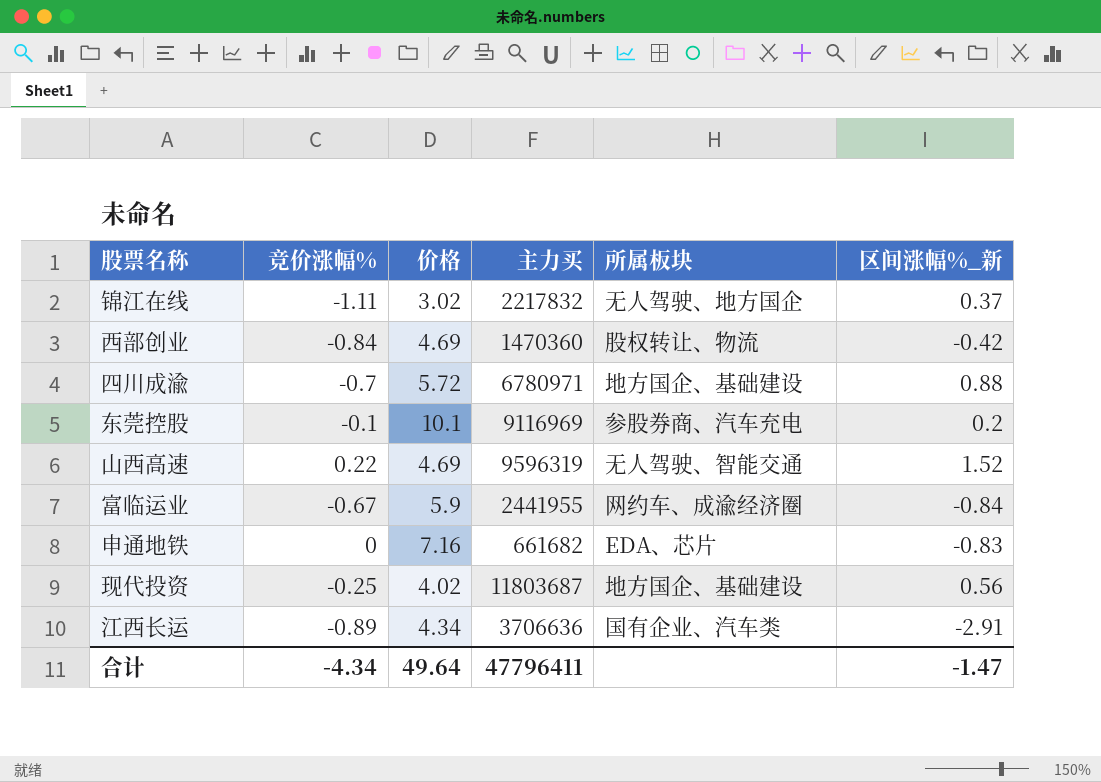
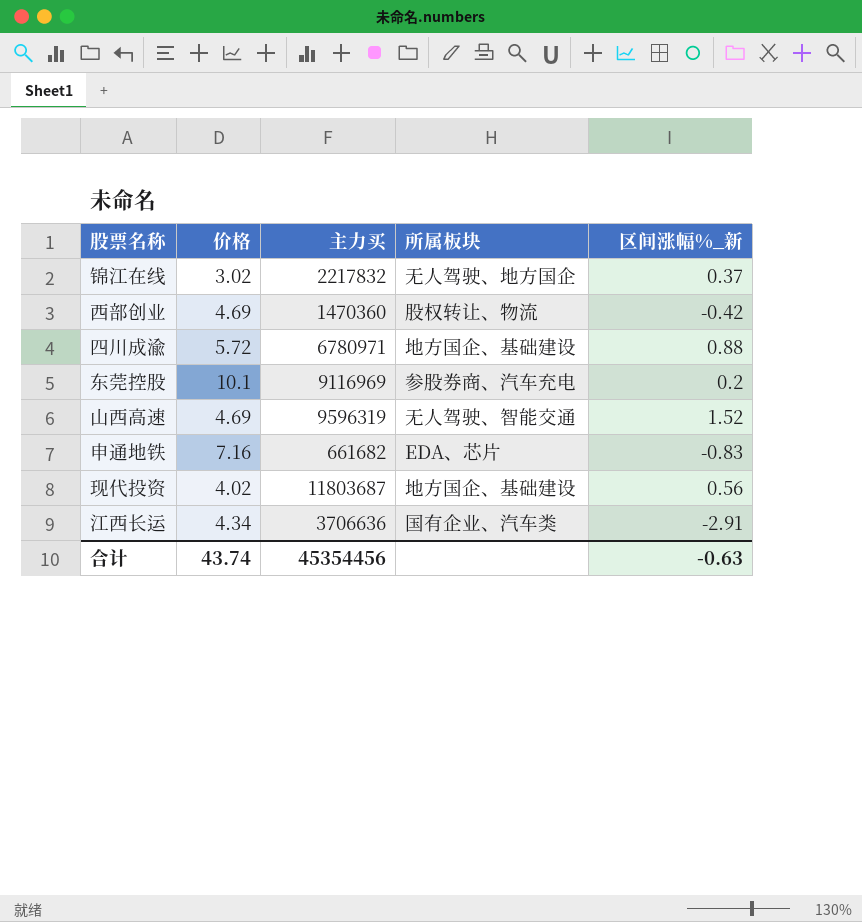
column 竞价涨幅% | position: 2 -> none
row 富临运业: -0.67 | 5.9 | 2441955 | 网约车、成渝经济圈 | -0.84 -> none
合计 | 价格: 49.64 -> 43.74
合计 | 主力买: 47796411 -> 45354456
合计 | 区间涨幅%_新: -1.47 -> -0.63

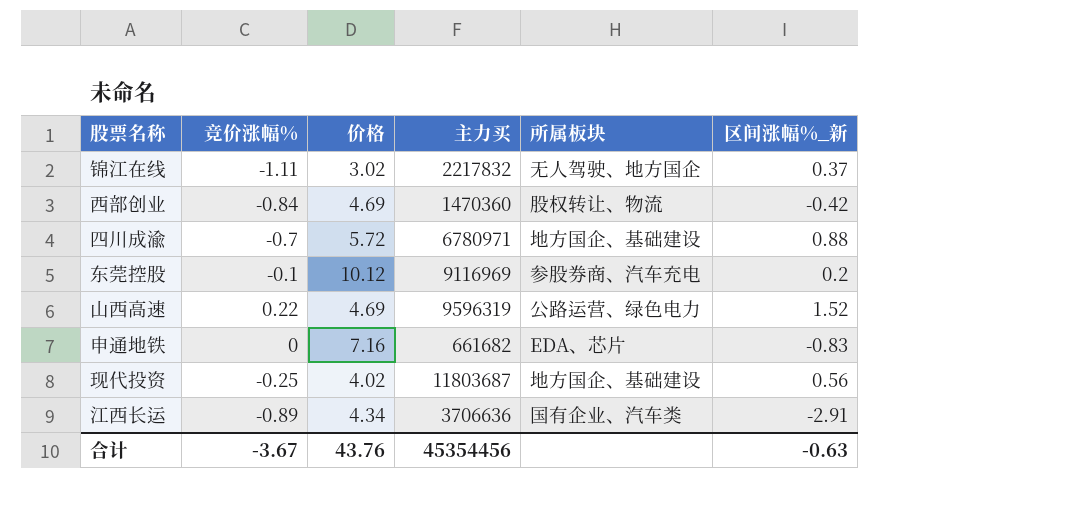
column 竞价涨幅% | position: none -> 2
东莞控股 | 价格: 10.1 -> 10.12
山西高速 | 所属板块: 无人驾驶、智能交通 -> 公路运营、绿色电力
合计 | 价格: 43.74 -> 43.76

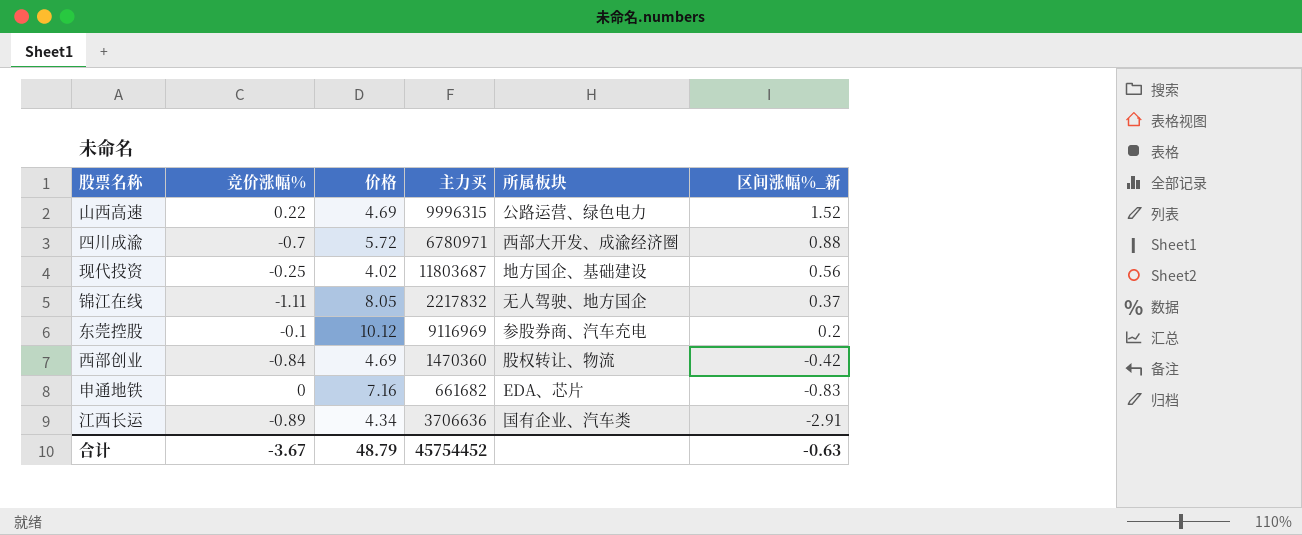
row order: none -> 区间涨幅%_新 descending
山西高速 | 主力买: 9596319 -> 9996315
四川成渝 | 所属板块: 地方国企、基础建设 -> 西部大开发、成渝经济圈
锦江在线 | 价格: 3.02 -> 8.05
合计 | 价格: 43.76 -> 48.79
合计 | 主力买: 45354456 -> 45754452

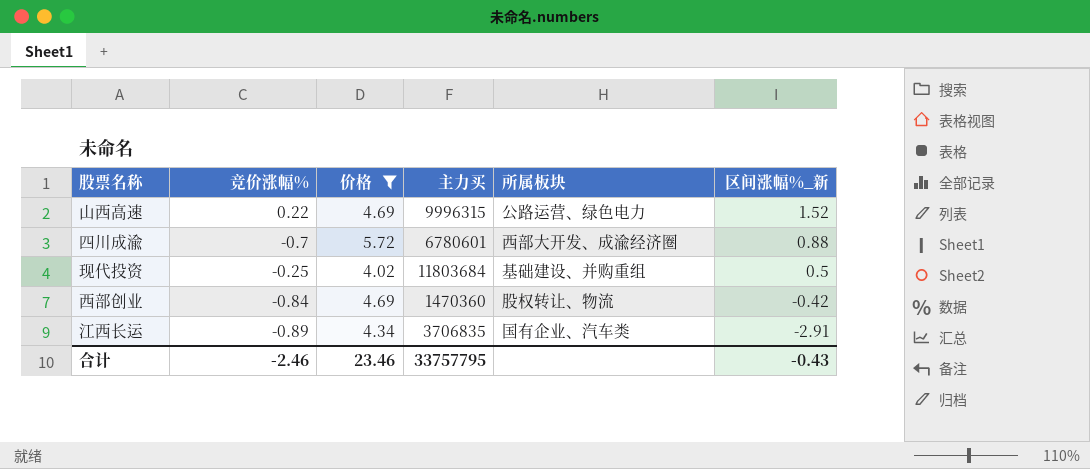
filter: none -> 价格 <= 5.72
四川成渝 | 主力买: 6780971 -> 6780601
现代投资 | 主力买: 11803687 -> 11803684
现代投资 | 所属板块: 地方国企、基础建设 -> 基础建设、并购重组
现代投资 | 区间涨幅%_新: 0.56 -> 0.5
江西长运 | 主力买: 3706636 -> 3706835
合计 | 竞价涨幅%: -3.67 -> -2.46
合计 | 价格: 48.79 -> 23.46
合计 | 主力买: 45754452 -> 33757795
合计 | 区间涨幅%_新: -0.63 -> -0.43

